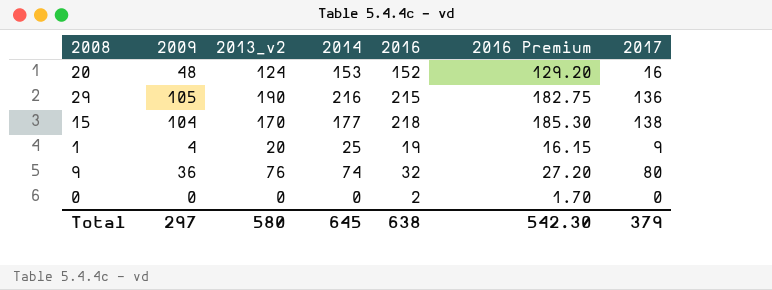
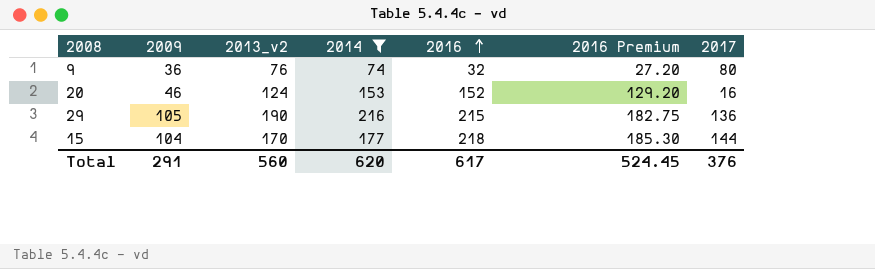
filter: none -> 2014 >= 74
row order: none -> 2016 ascending
20 | 2009: 48 -> 46
15 | 2017: 138 -> 144
Total | 2009: 297 -> 291
Total | 2013_v2: 580 -> 560
Total | 2014: 645 -> 620
Total | 2016: 638 -> 617
Total | 2016 Premium: 542.30 -> 524.45
Total | 2017: 379 -> 376

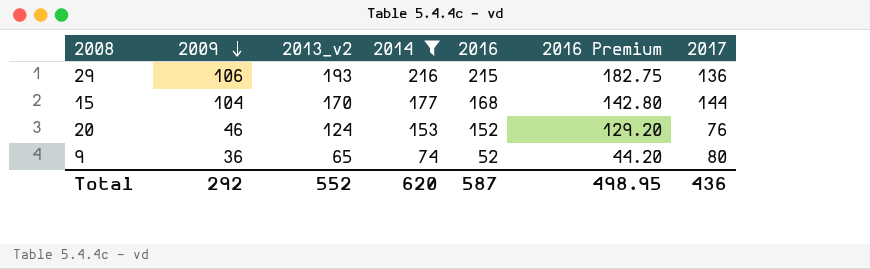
row order: 2016 ascending -> 2009 descending
29 | 2009: 105 -> 106
29 | 2013_v2: 190 -> 193
15 | 2016: 218 -> 168
15 | 2016 Premium: 185.30 -> 142.80
20 | 2017: 16 -> 76
9 | 2013_v2: 76 -> 65
9 | 2016: 32 -> 52
9 | 2016 Premium: 27.20 -> 44.20
Total | 2009: 291 -> 292
Total | 2013_v2: 560 -> 552
Total | 2016: 617 -> 587
Total | 2016 Premium: 524.45 -> 498.95
Total | 2017: 376 -> 436

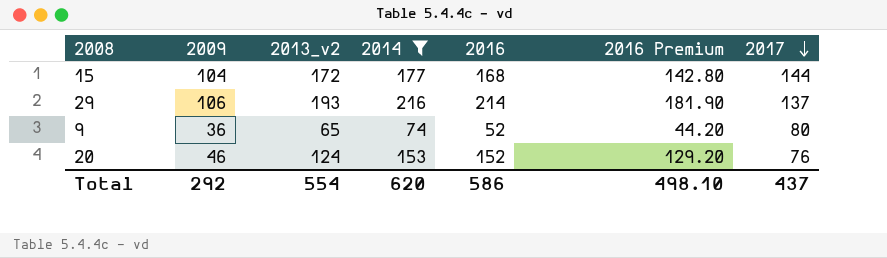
row order: 2009 descending -> 2017 descending
15 | 2013_v2: 170 -> 172
29 | 2016: 215 -> 214
29 | 2016 Premium: 182.75 -> 181.90
29 | 2017: 136 -> 137
Total | 2013_v2: 552 -> 554
Total | 2016: 587 -> 586
Total | 2016 Premium: 498.95 -> 498.10
Total | 2017: 436 -> 437

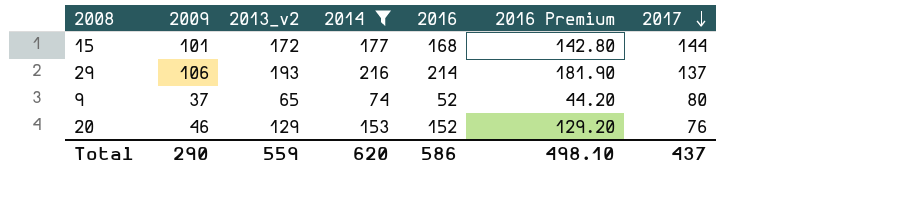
15 | 2009: 104 -> 101
9 | 2009: 36 -> 37
20 | 2013_v2: 124 -> 129
Total | 2009: 292 -> 290
Total | 2013_v2: 554 -> 559

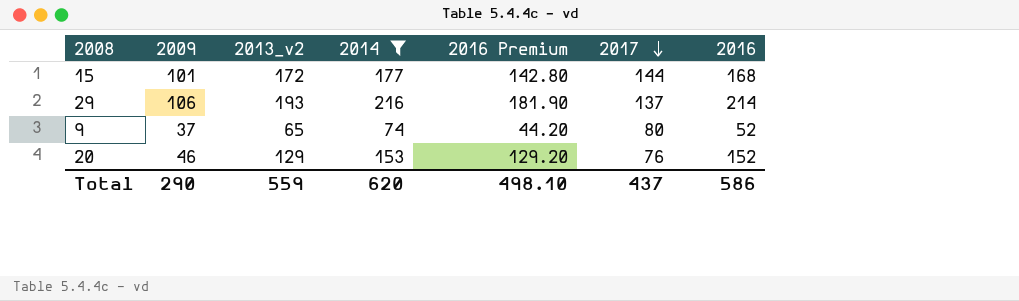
column 2016 | position: 5 -> 7

